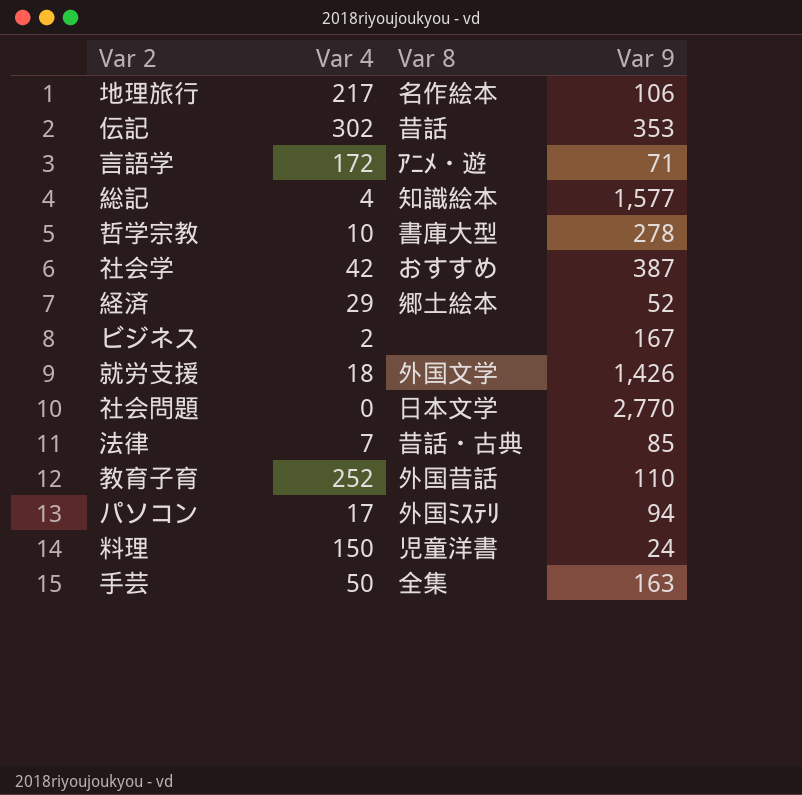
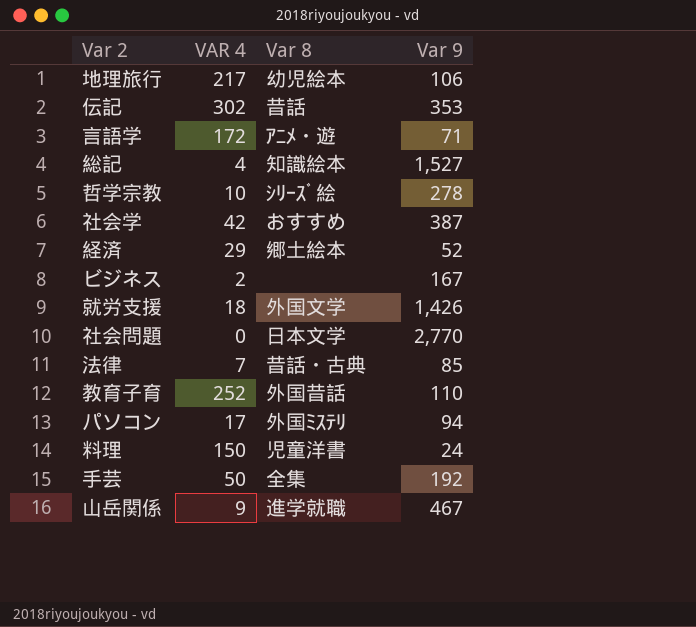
column name: Var 4 -> VAR 4
地理旅行 | Var 8: 名作絵本 -> 幼児絵本
総記 | Var 9: 1,577 -> 1,527
哲学宗教 | Var 8: 書庫大型 -> ｼﾘｰｽﾞ絵
手芸 | Var 9: 163 -> 192
row 山岳関係: none -> 9 | 進学就職 | 467

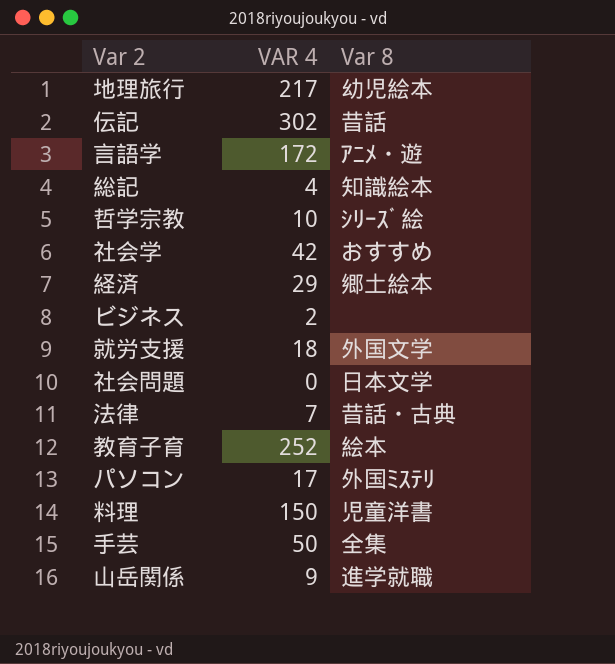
column Var 9 | position: 4 -> none
教育子育 | Var 8: 外国昔話 -> 絵本

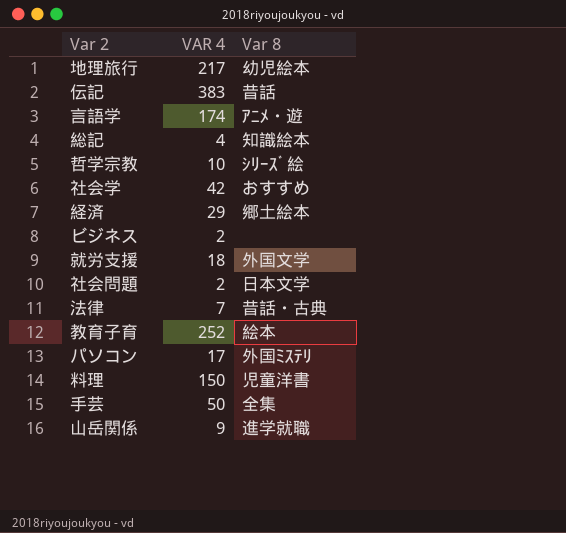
伝記 | VAR 4: 302 -> 383
言語学 | VAR 4: 172 -> 174
社会問題 | VAR 4: 0 -> 2

